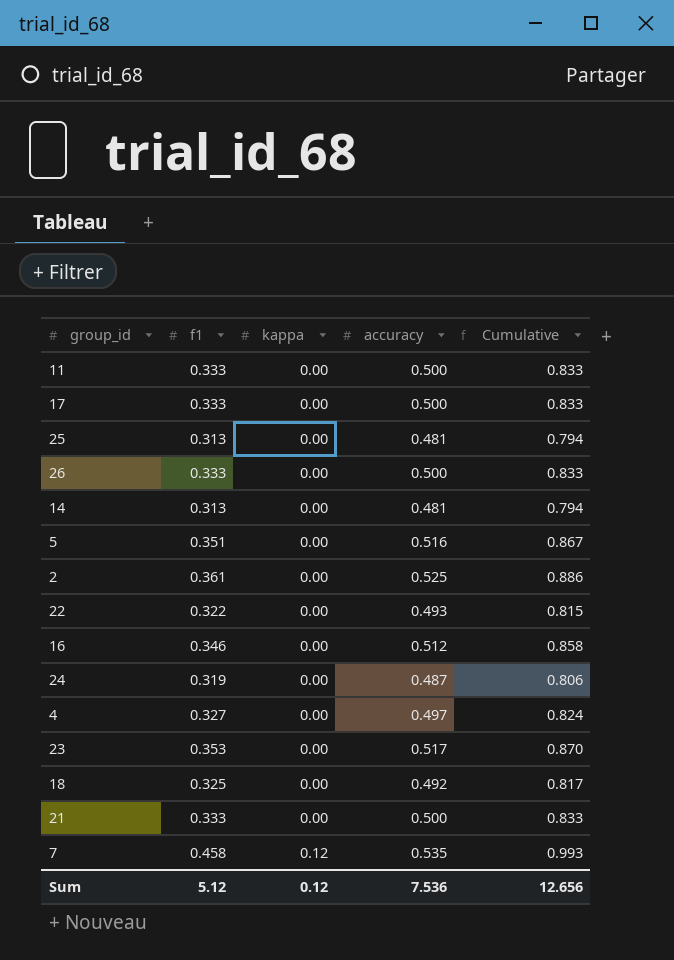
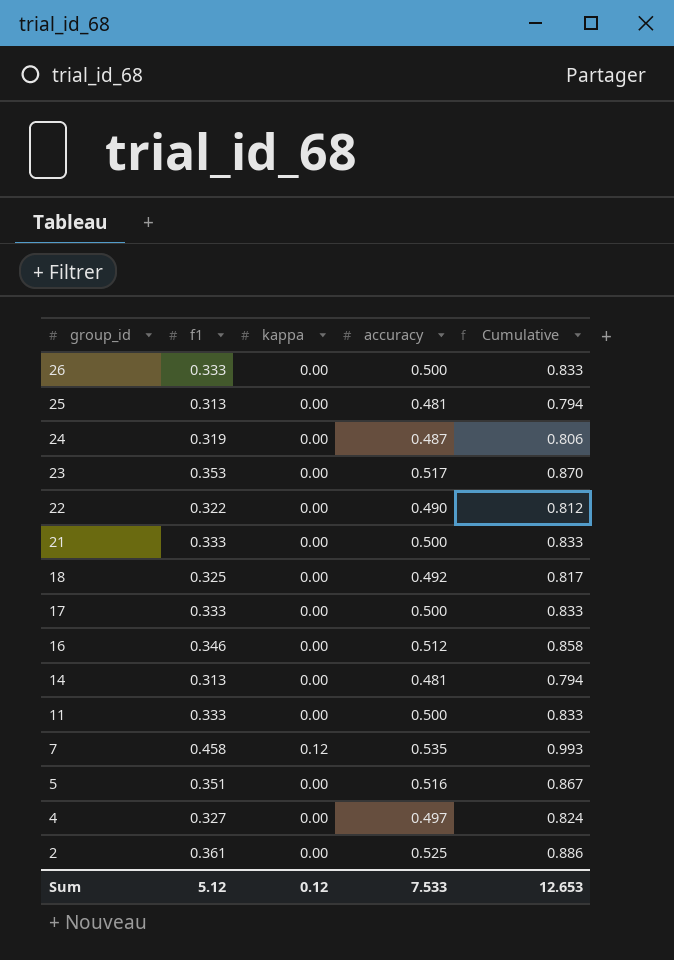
row order: kappa ascending -> group_id descending
22 | accuracy: 0.493 -> 0.490
22 | Cumulative: 0.815 -> 0.812
Sum | accuracy: 7.536 -> 7.533
Sum | Cumulative: 12.656 -> 12.653

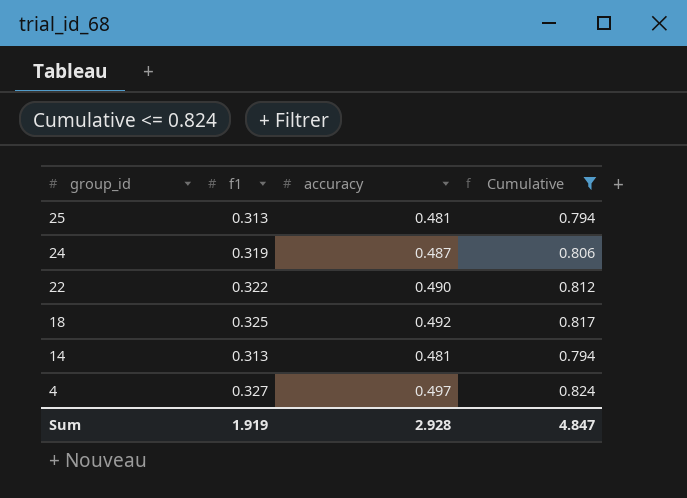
filter: none -> Cumulative <= 0.824
column kappa | position: 3 -> none
Sum | f1: 5.12 -> 1.919
Sum | accuracy: 7.533 -> 2.928
Sum | Cumulative: 12.653 -> 4.847

